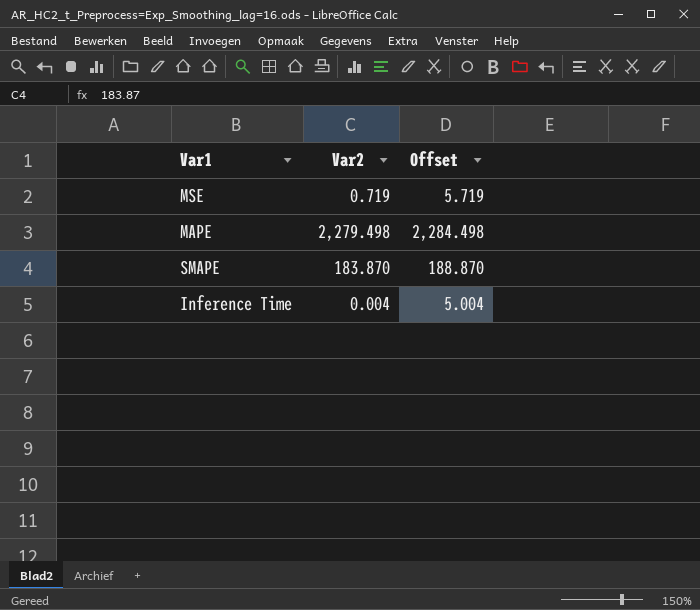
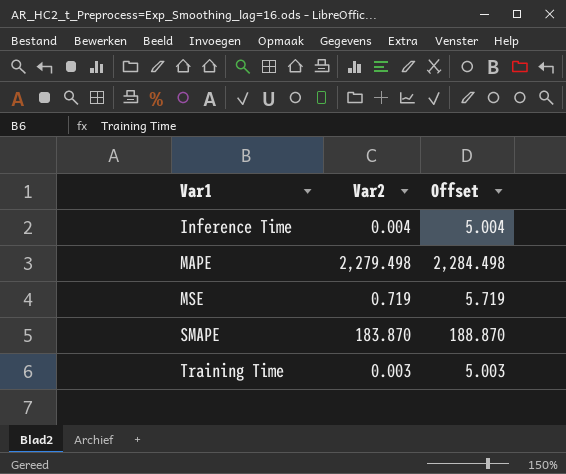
row order: none -> Var1 ascending
row Training Time: none -> 0.003 | 5.003

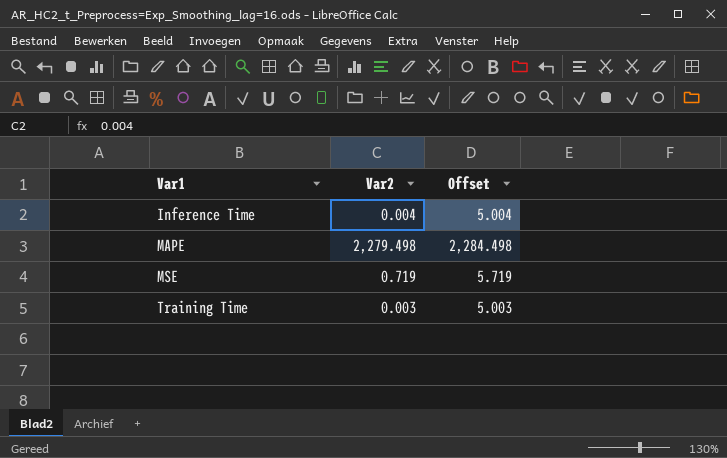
row SMAPE: 183.870 | 188.870 -> none

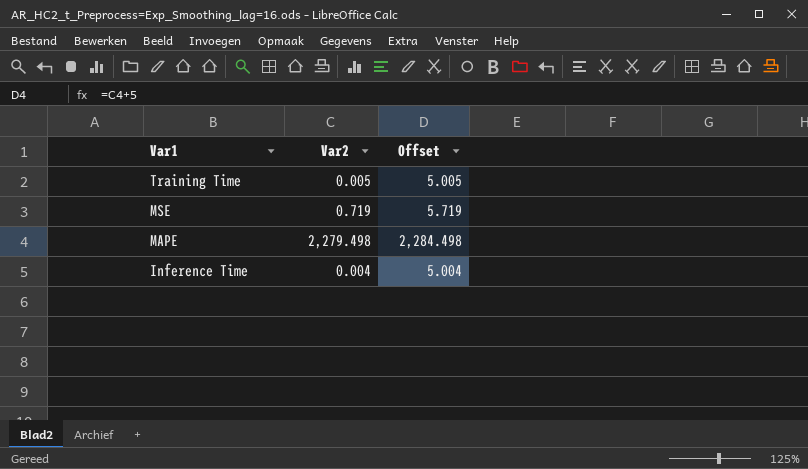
row order: Var1 ascending -> Var1 descending
Training Time | Var2: 0.003 -> 0.005
Training Time | Offset: 5.003 -> 5.005

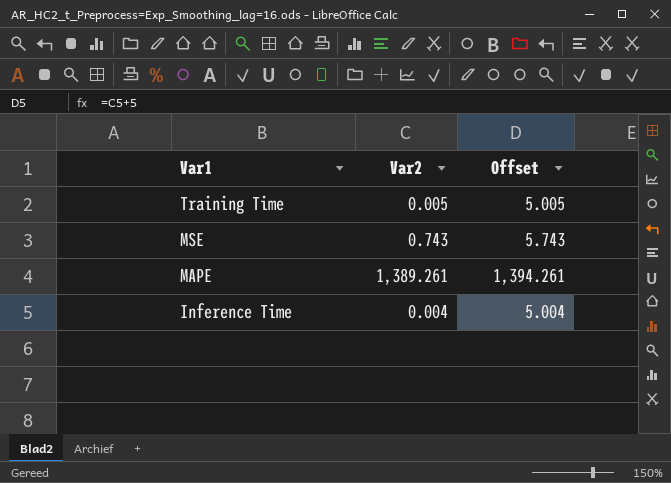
MSE | Var2: 0.719 -> 0.743
MSE | Offset: 5.719 -> 5.743
MAPE | Var2: 2,279.498 -> 1,389.261
MAPE | Offset: 2,284.498 -> 1,394.261

